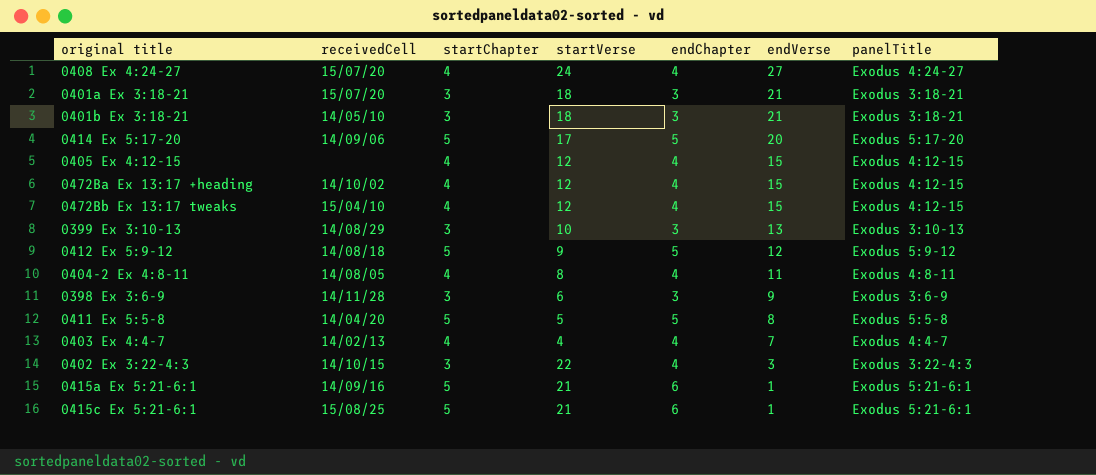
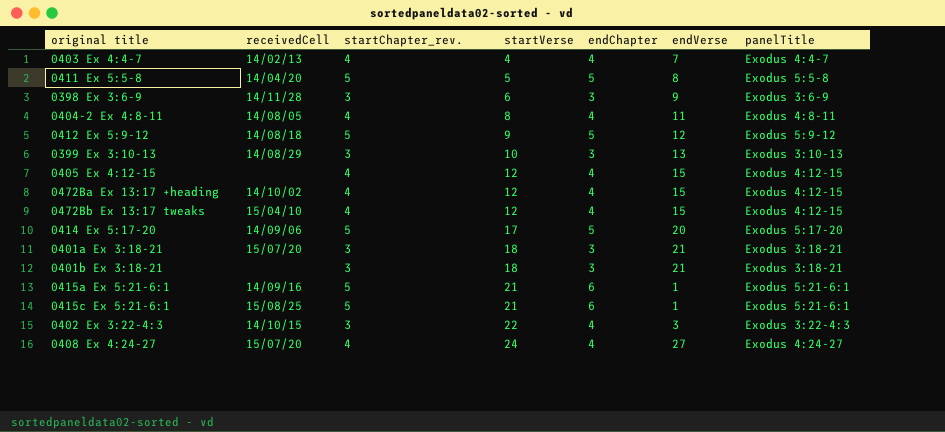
row order: endVerse descending -> startVerse ascending
column name: startChapter -> startChapter_rev.
0401b Ex 3:18-21 | receivedCell: 14/05/10 -> none

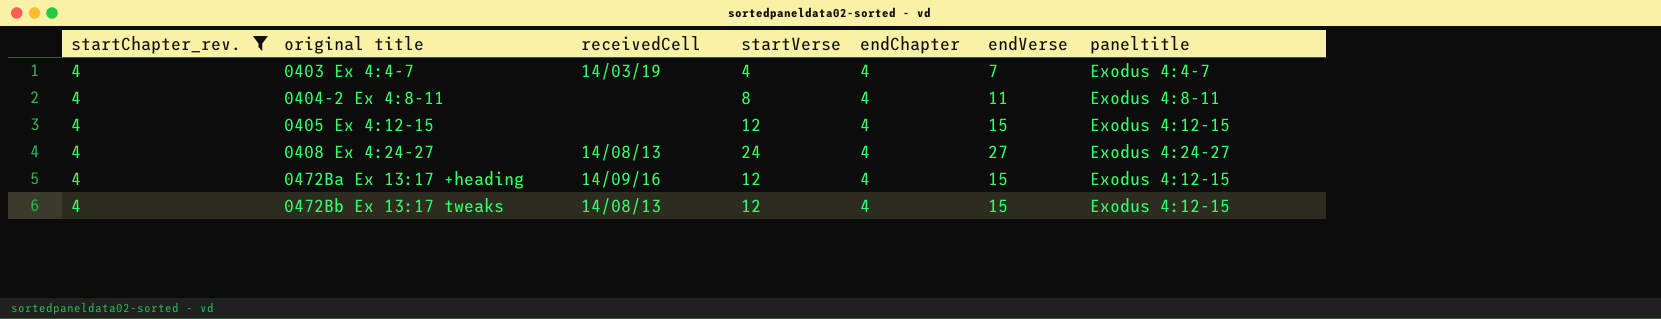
filter: none -> startChapter_rev. = 4
row order: startVerse ascending -> original title ascending
column startChapter_rev. | position: 3 -> 1
column name: panelTitle -> paneltitle
0403 Ex 4:4-7 | receivedCell: 14/02/13 -> 14/03/19
0404-2 Ex 4:8-11 | receivedCell: 14/08/05 -> none
0408 Ex 4:24-27 | receivedCell: 15/07/20 -> 14/08/13
0472Ba Ex 13:17 +heading | receivedCell: 14/10/02 -> 14/09/16
0472Bb Ex 13:17 tweaks | receivedCell: 15/04/10 -> 14/08/13

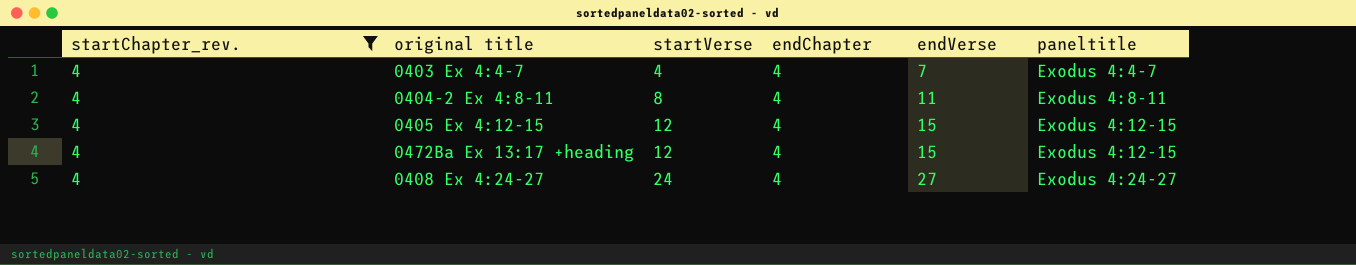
row order: original title ascending -> startVerse ascending
column receivedCell | position: 3 -> none
row 0472Bb Ex 13:17 tweaks: 4 | 14/08/13 | 12 | 4 | 15 | Exodus 4:12-15 -> none

